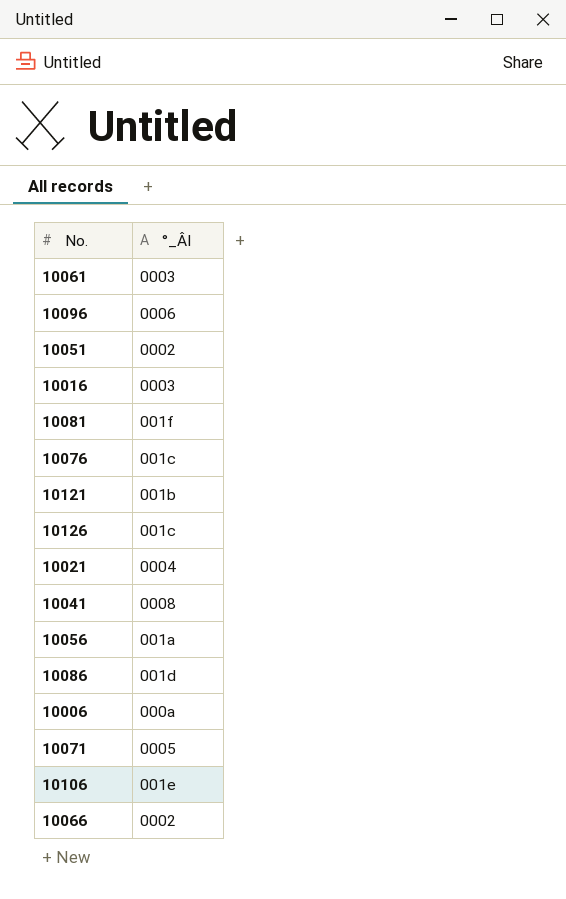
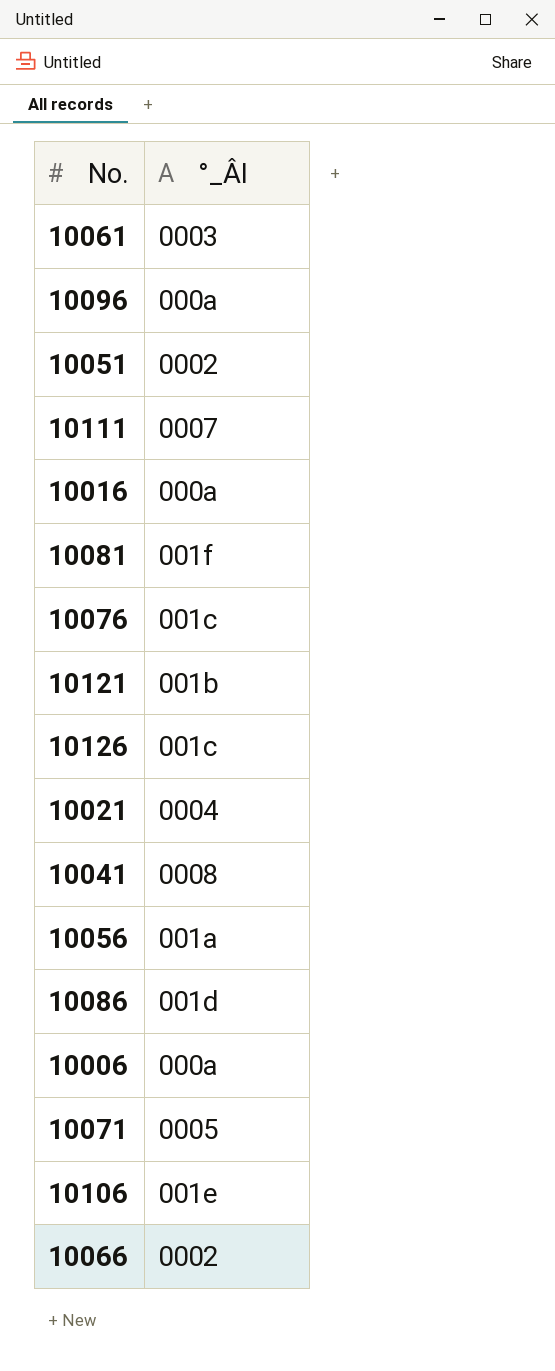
10096 | °_ÂI: 0006 -> 000a
row 10111: none -> 0007
10016 | °_ÂI: 0003 -> 000a

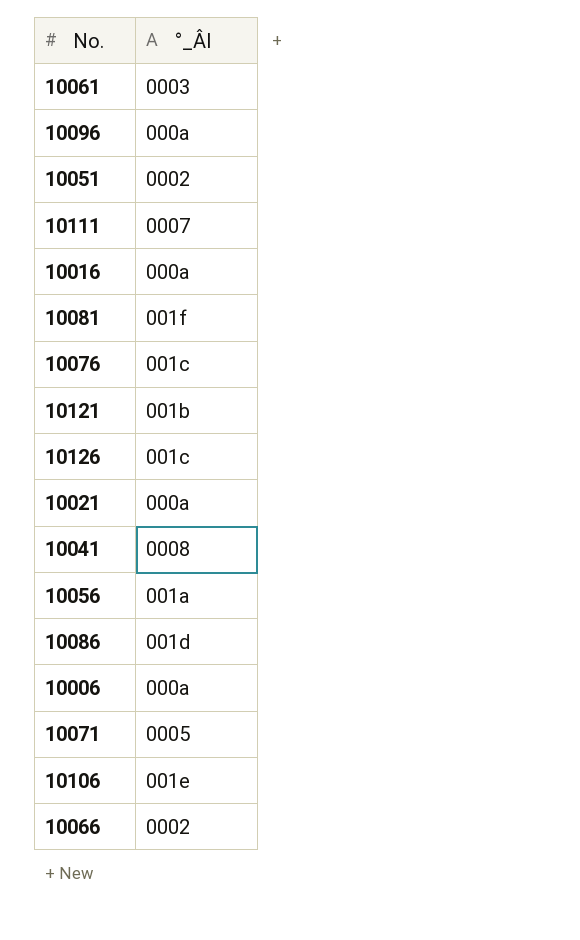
10021 | °_ÂI: 0004 -> 000a

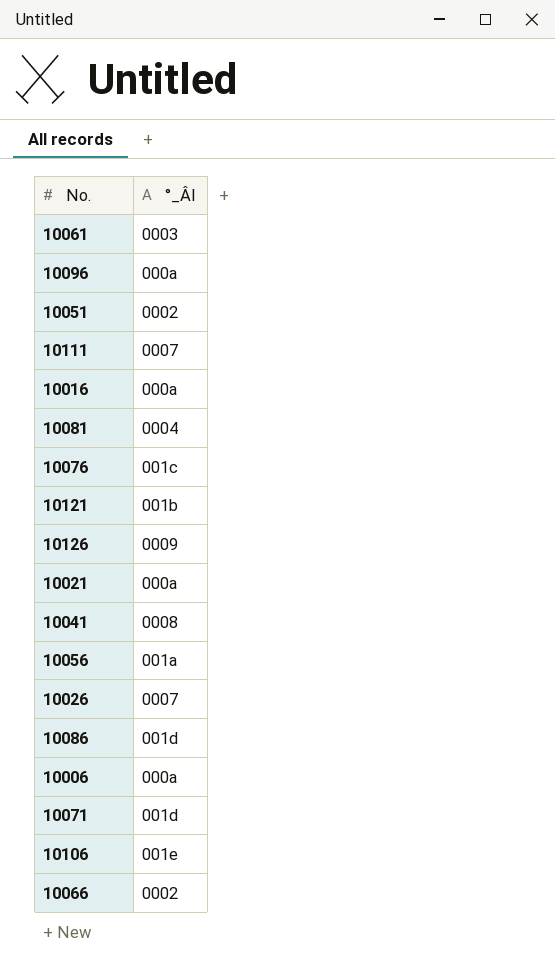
10081 | °_ÂI: 001f -> 0004
10126 | °_ÂI: 001c -> 0009
row 10026: none -> 0007
10071 | °_ÂI: 0005 -> 001d

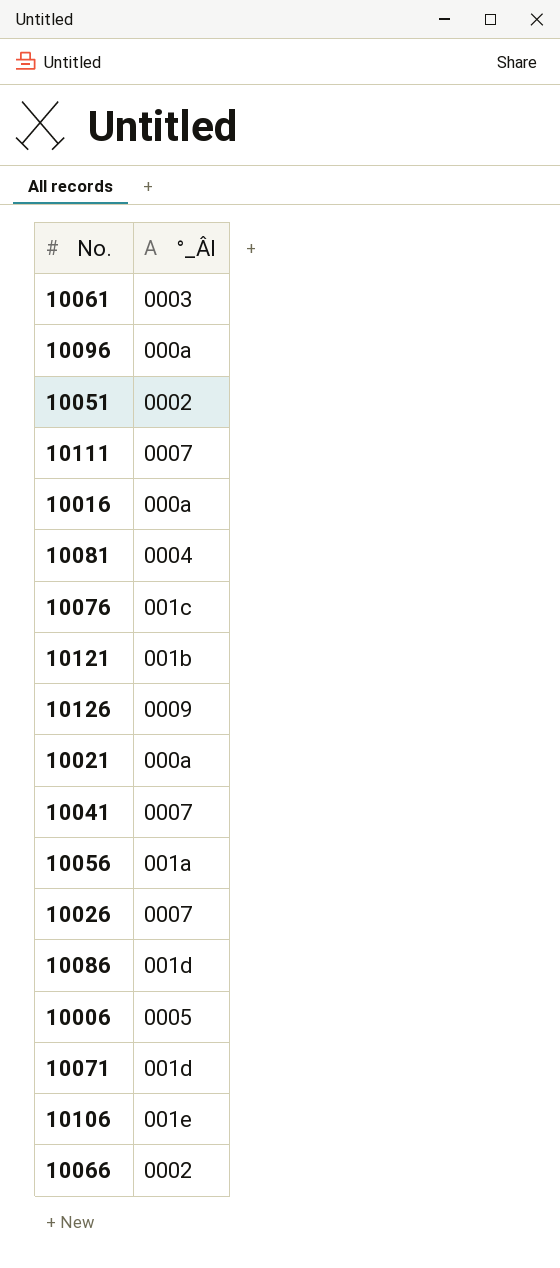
10041 | °_ÂI: 0008 -> 0007
10006 | °_ÂI: 000a -> 0005

